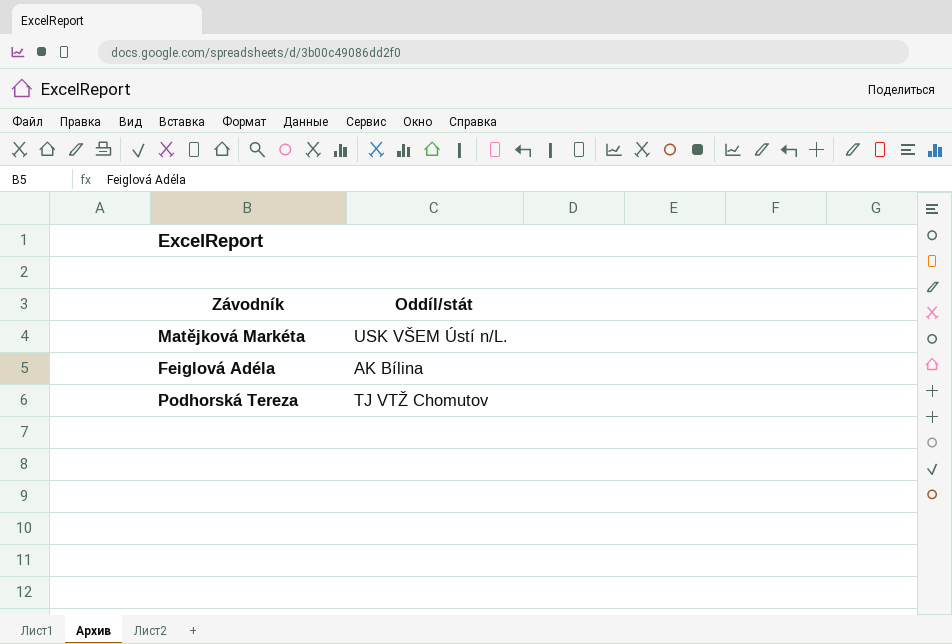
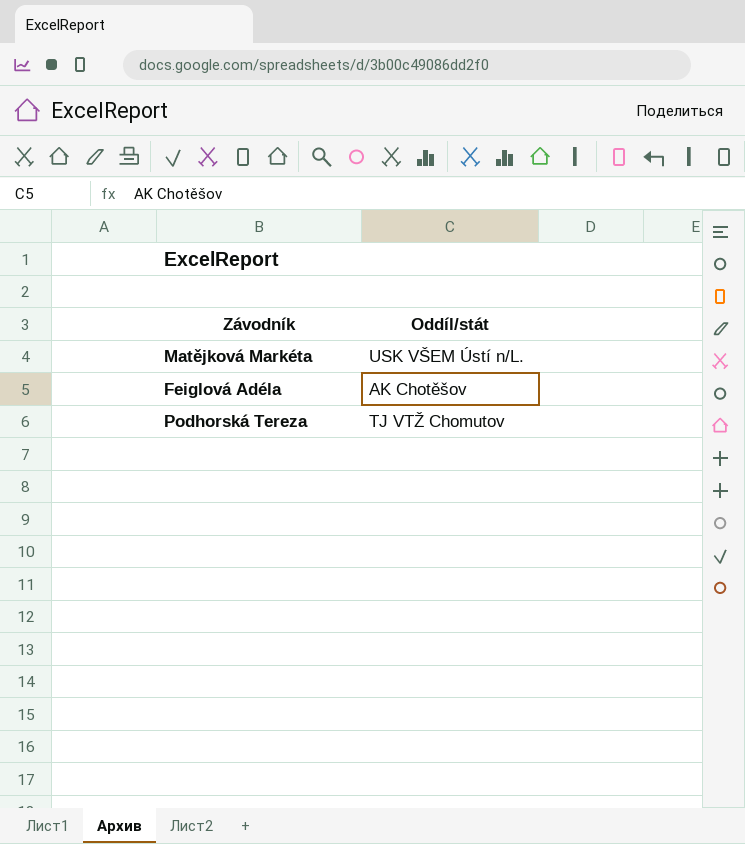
Feiglová Adéla | Oddíl/stát: AK Bílina -> AK Chotěšov

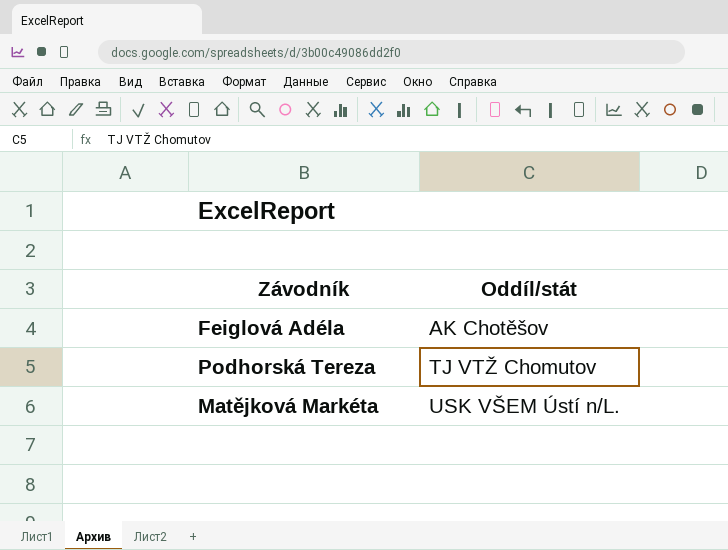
row order: none -> Oddíl/stát ascending

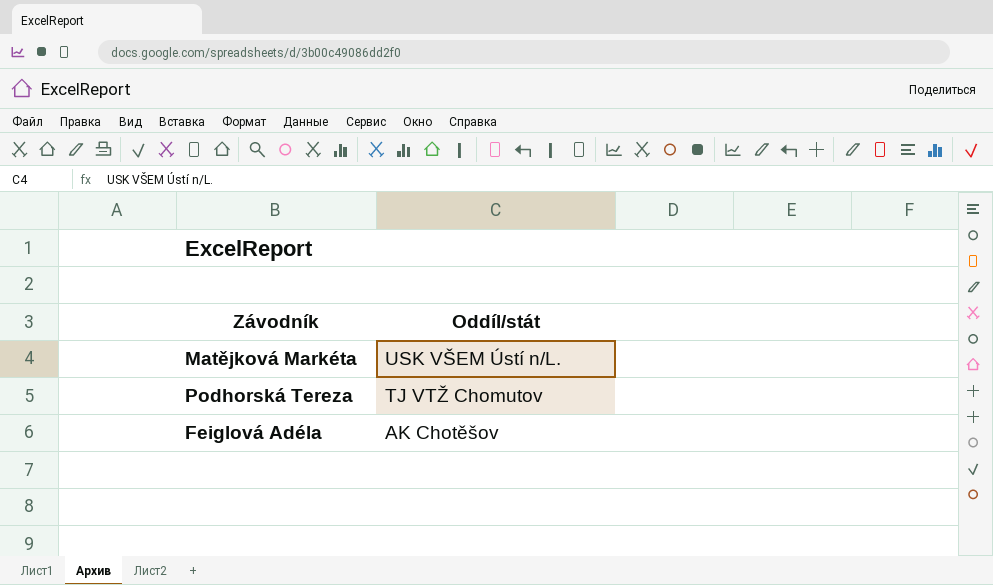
row order: Oddíl/stát ascending -> Oddíl/stát descending

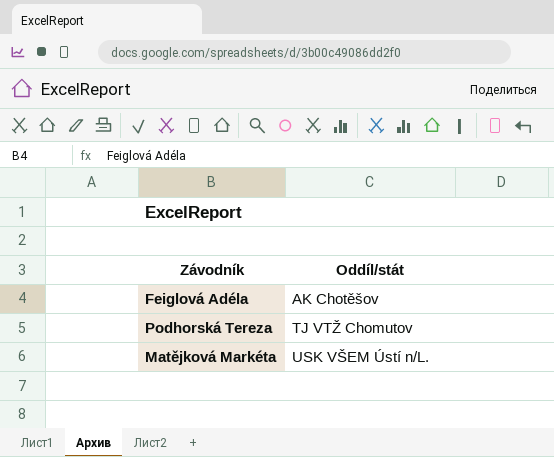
row order: Oddíl/stát descending -> Oddíl/stát ascending

